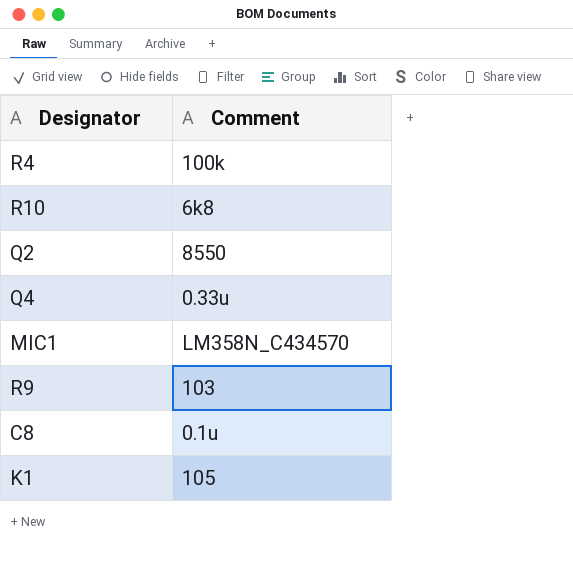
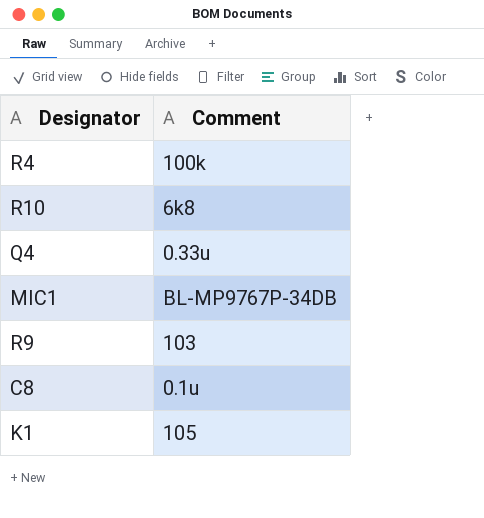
row Q2: 8550 -> none
MIC1 | Comment: LM358N_C434570 -> BL-MP9767P-34DB

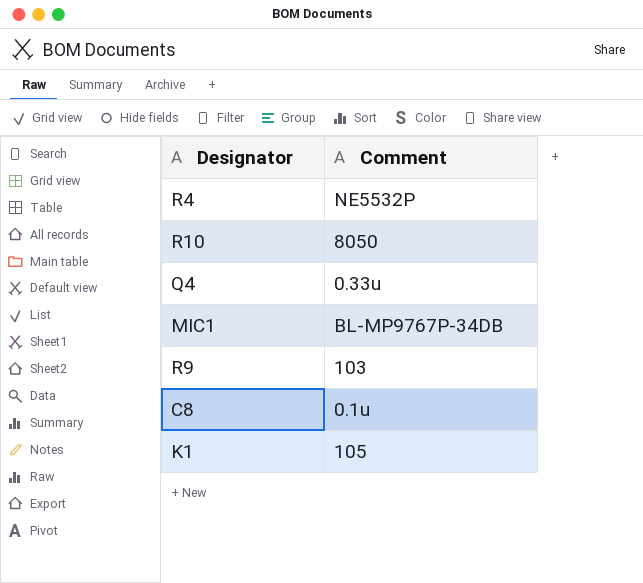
R4 | Comment: 100k -> NE5532P
R10 | Comment: 6k8 -> 8050

